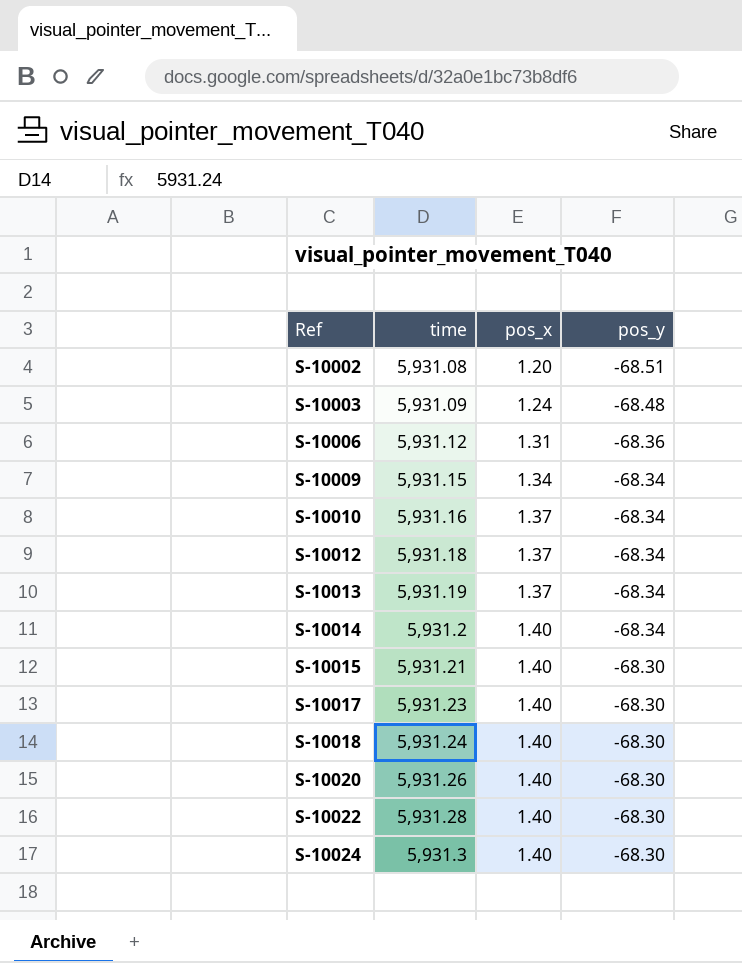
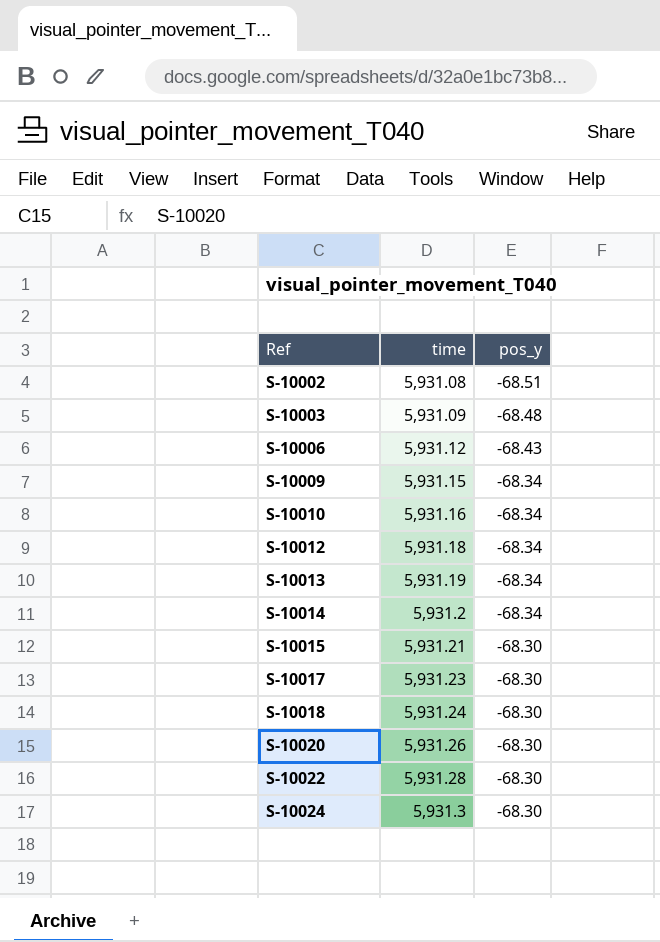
column pos_x | position: 3 -> none
S-10006 | pos_y: -68.36 -> -68.43

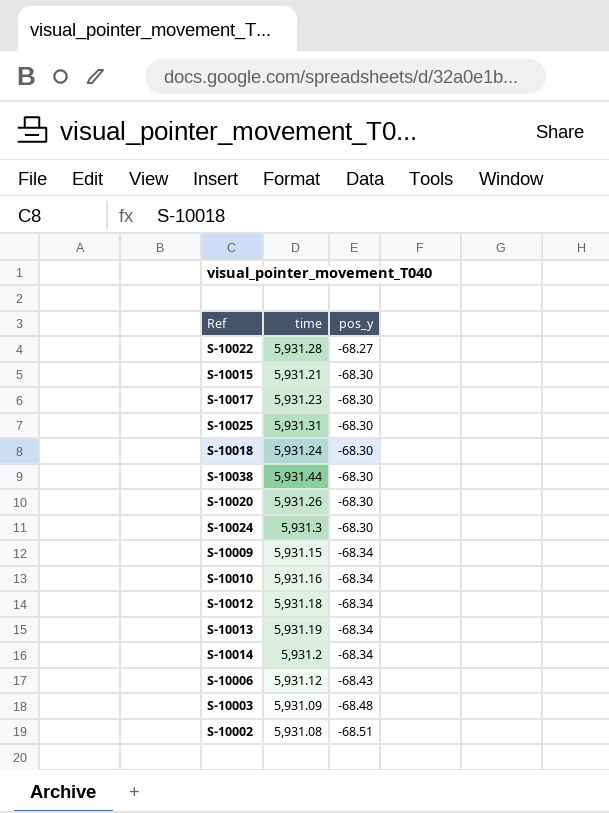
row order: Ref ascending -> pos_y descending
S-10022 | pos_y: -68.30 -> -68.27
row S-10025: none -> 5,931.31 | -68.30
row S-10038: none -> 5,931.44 | -68.30

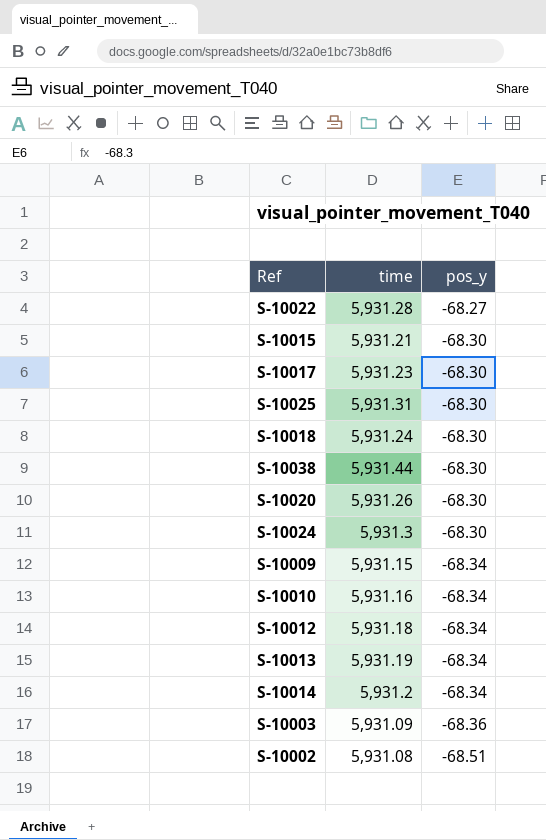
row S-10006: 5,931.12 | -68.43 -> none
S-10003 | pos_y: -68.48 -> -68.36

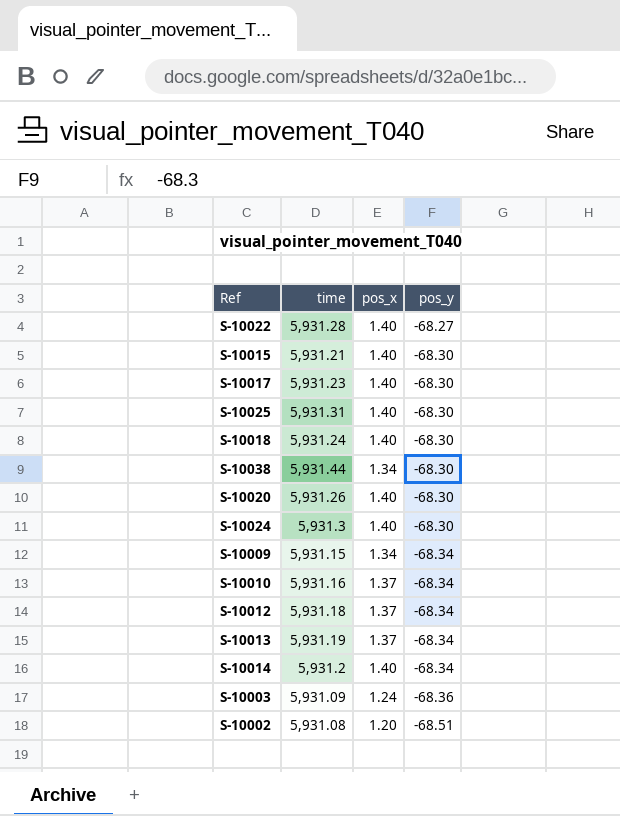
column pos_x | position: none -> 3

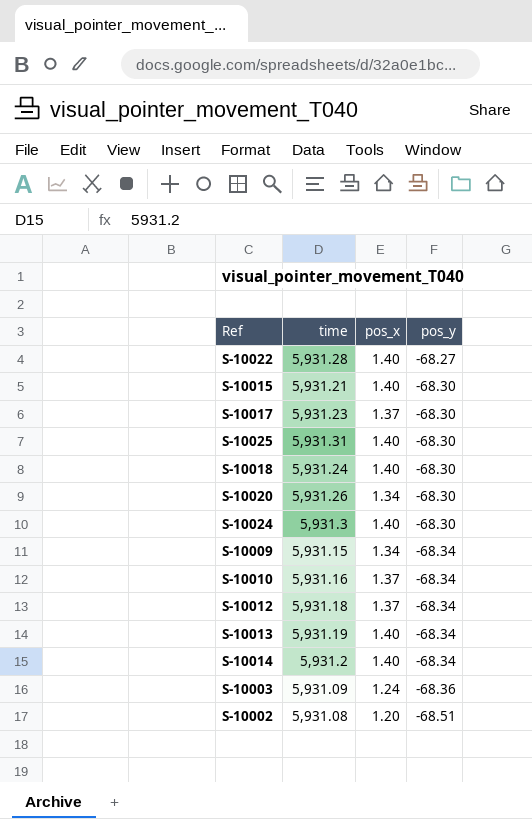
row S-10038: 5,931.44 | 1.34 | -68.30 -> none
S-10017 | pos_x: 1.40 -> 1.37
S-10020 | pos_x: 1.40 -> 1.34
S-10013 | pos_x: 1.37 -> 1.40

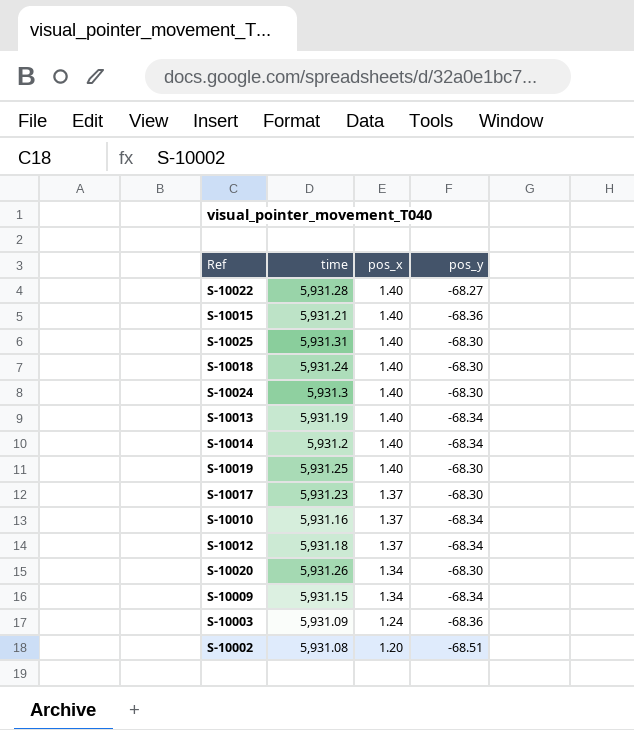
row order: pos_y descending -> pos_x descending
S-10015 | pos_y: -68.30 -> -68.36
row S-10019: none -> 5,931.25 | 1.40 | -68.30

